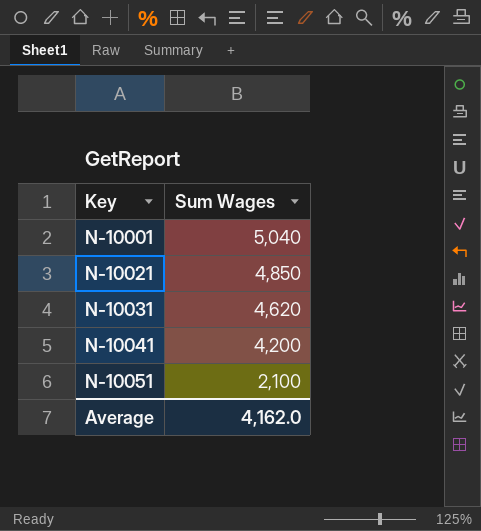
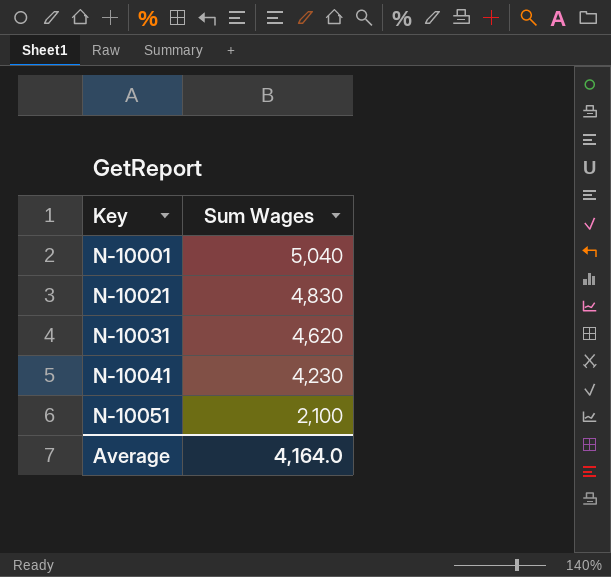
N-10021 | Sum Wages: 4,850 -> 4,830
N-10041 | Sum Wages: 4,200 -> 4,230
Average | Sum Wages: 4,162.0 -> 4,164.0

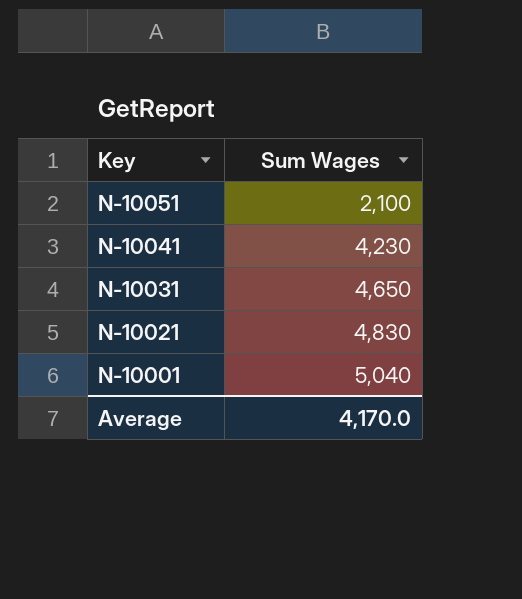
row order: Key ascending -> Key descending
N-10031 | Sum Wages: 4,620 -> 4,650
Average | Sum Wages: 4,164.0 -> 4,170.0

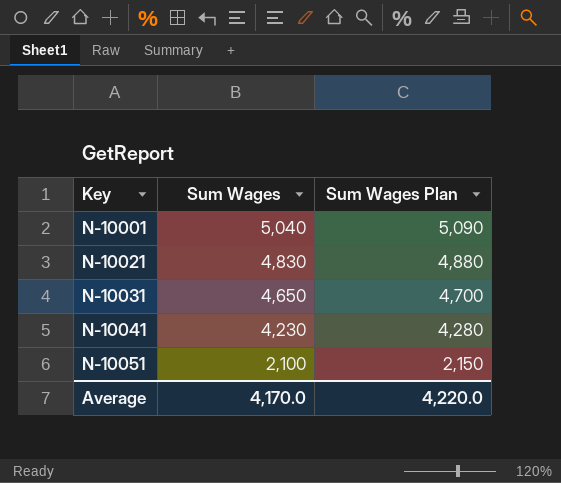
row order: Key descending -> Key ascending
column Sum Wages Plan | formula: none -> [Sum Wages] + 50

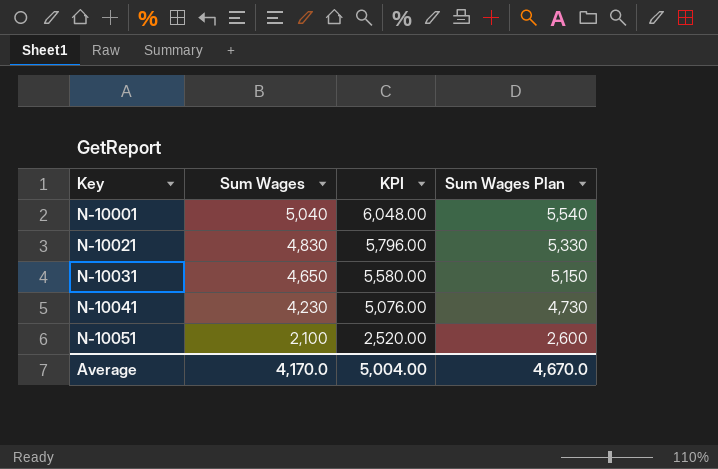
column KPI | formula: none -> [Sum Wages] * 1.2
column Sum Wages Plan | formula: [Sum Wages] + 50 -> [Sum Wages] + 500
Average | Sum Wages Plan: 4,220.0 -> 4,670.0

